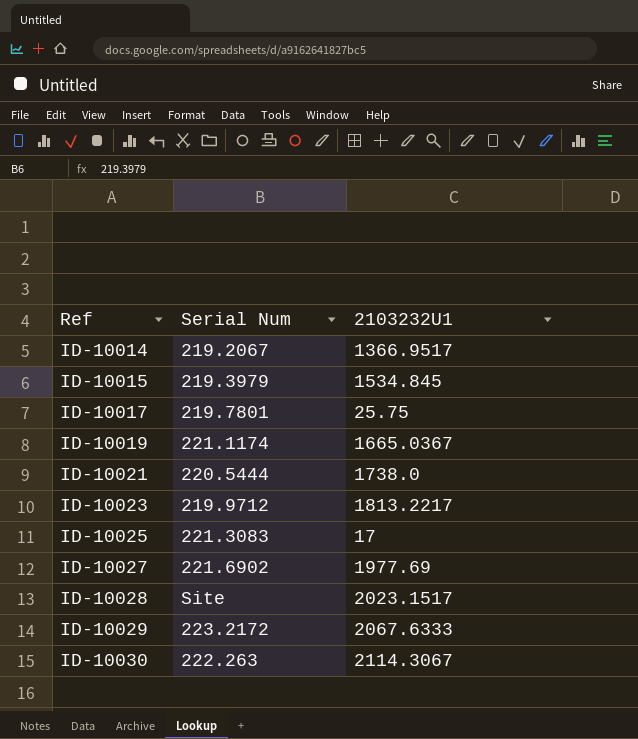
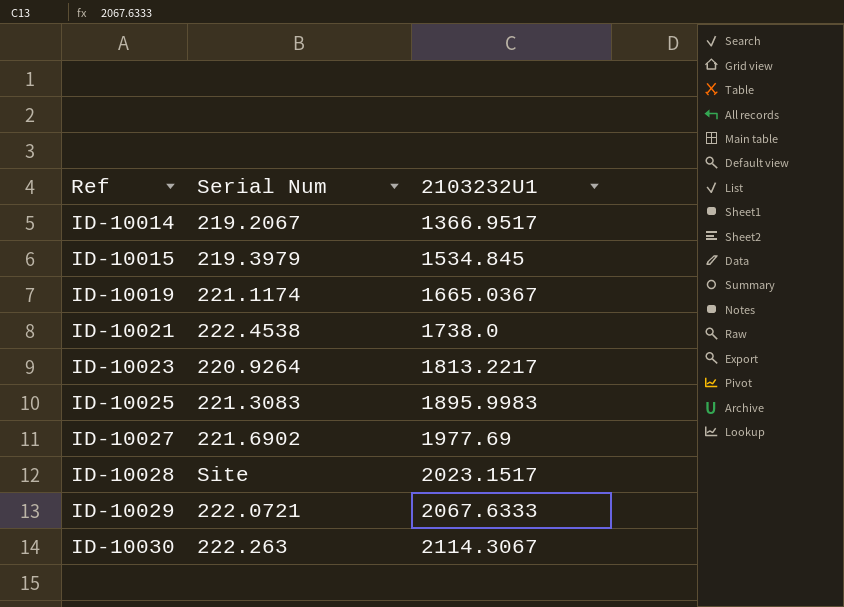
row ID-10017: 219.7801 | 25.75 -> none
ID-10021 | Serial Num: 220.5444 -> 222.4538
ID-10023 | Serial Num: 219.9712 -> 220.9264
ID-10025 | 2103232U1: 17 -> 1895.9983
ID-10029 | Serial Num: 223.2172 -> 222.0721

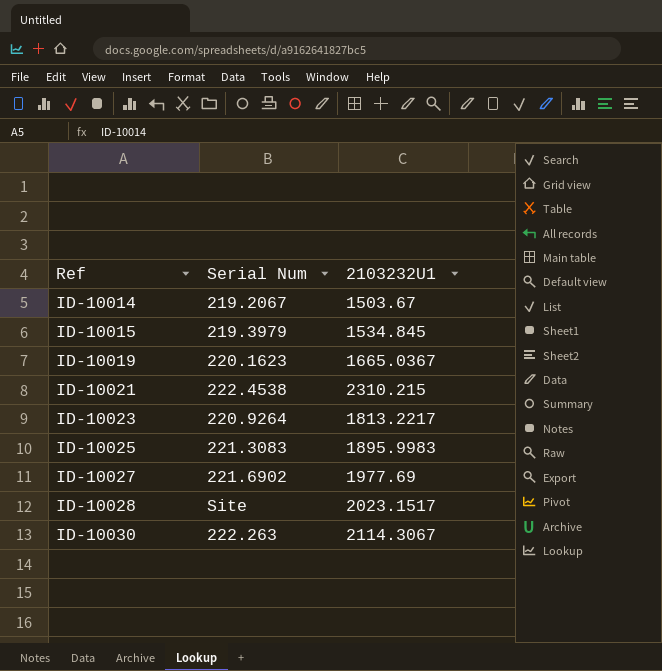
row ID-10029: 222.0721 | 2067.6333 -> none
ID-10014 | 2103232U1: 1366.9517 -> 1503.67
ID-10019 | Serial Num: 221.1174 -> 220.1623
ID-10021 | 2103232U1: 1738.0 -> 2310.215

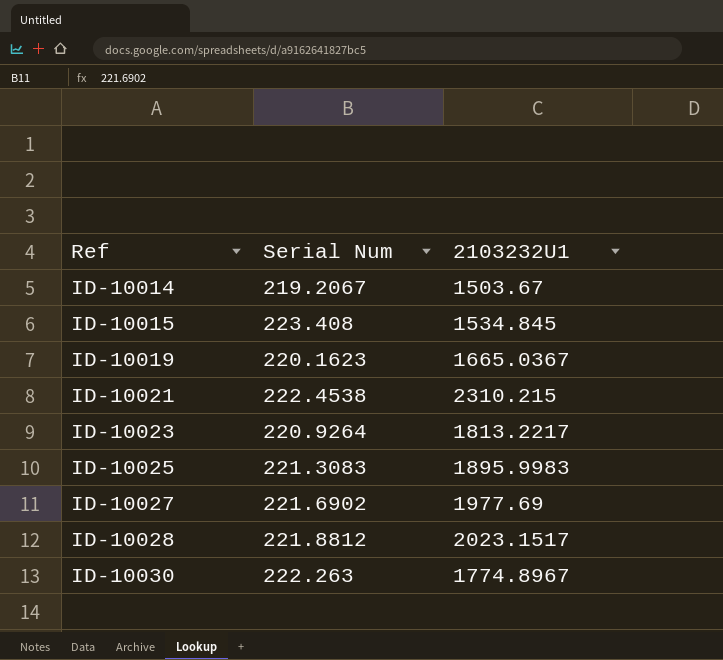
ID-10015 | Serial Num: 219.3979 -> 223.408
ID-10028 | Serial Num: Site -> 221.8812
ID-10030 | 2103232U1: 2114.3067 -> 1774.8967

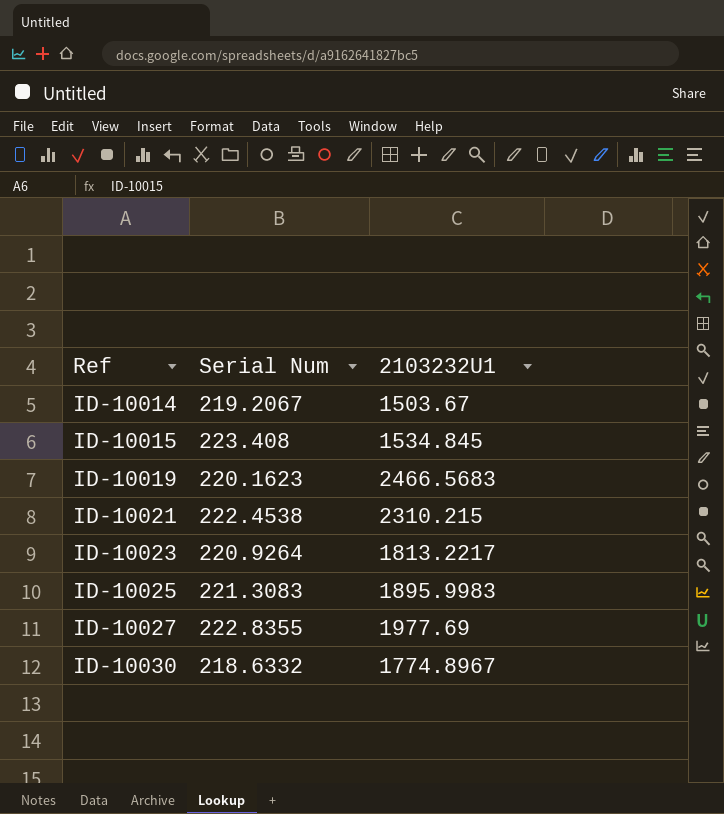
row ID-10028: 221.8812 | 2023.1517 -> none
ID-10019 | 2103232U1: 1665.0367 -> 2466.5683
ID-10027 | Serial Num: 221.6902 -> 222.8355
ID-10030 | Serial Num: 222.263 -> 218.6332

